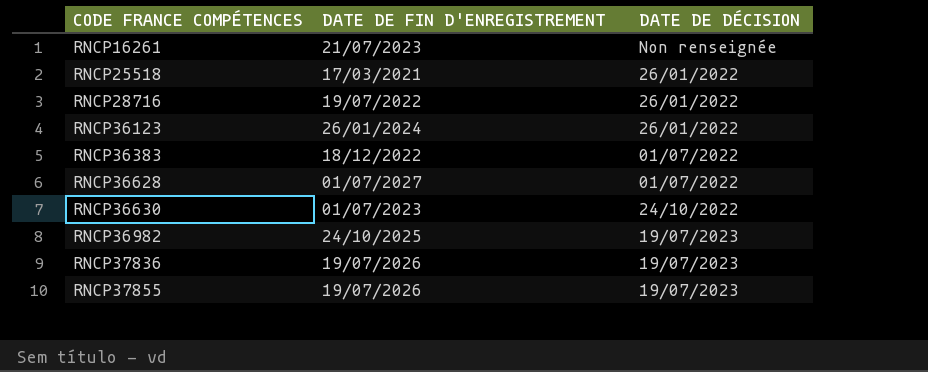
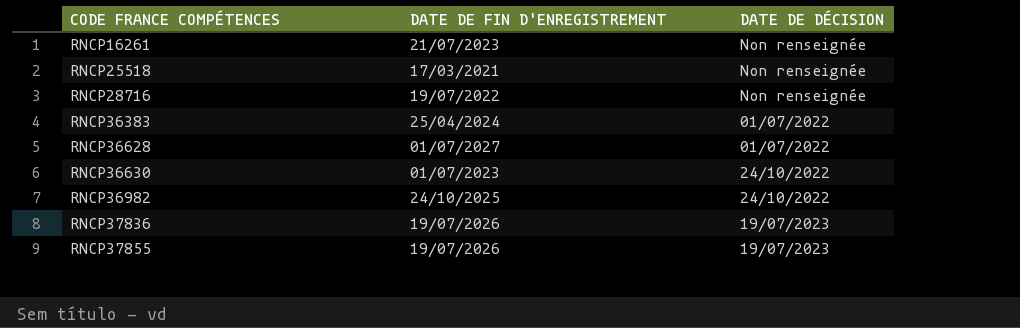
row RNCP36123: 26/01/2024 | 26/01/2022 -> none
RNCP25518 | DATE DE DÉCISION: 26/01/2022 -> Non renseignée
RNCP28716 | DATE DE DÉCISION: 26/01/2022 -> Non renseignée
RNCP36383 | DATE DE FIN D'ENREGISTREMENT: 18/12/2022 -> 25/04/2024
RNCP36982 | DATE DE DÉCISION: 19/07/2023 -> 24/10/2022

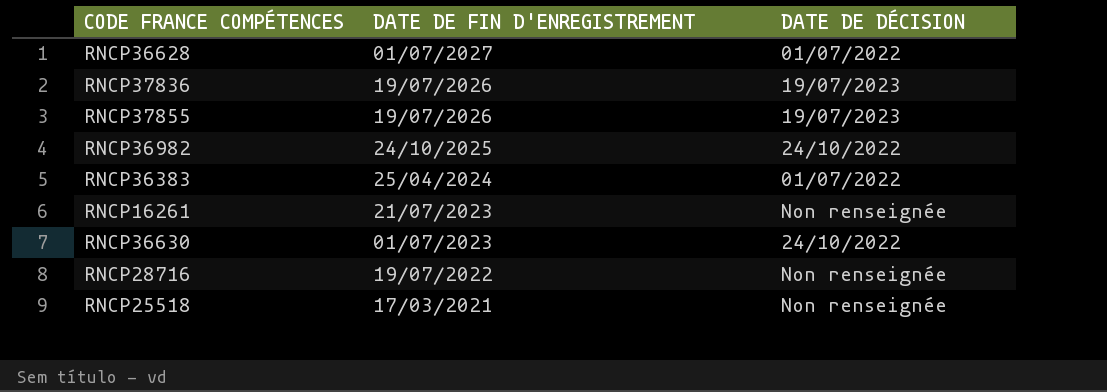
row order: CODE FRANCE COMPÉTENCES ascending -> DATE DE FIN D'ENREGISTREMENT descending

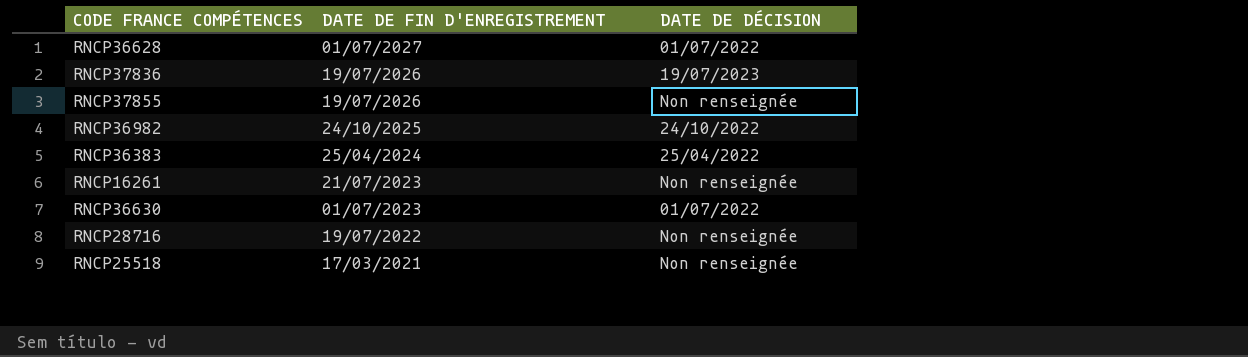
RNCP37855 | DATE DE DÉCISION: 19/07/2023 -> Non renseignée
RNCP36383 | DATE DE DÉCISION: 01/07/2022 -> 25/04/2022
RNCP36630 | DATE DE DÉCISION: 24/10/2022 -> 01/07/2022

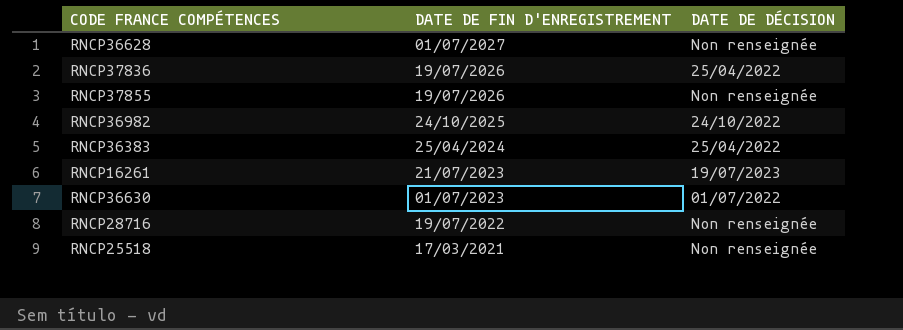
RNCP36628 | DATE DE DÉCISION: 01/07/2022 -> Non renseignée
RNCP37836 | DATE DE DÉCISION: 19/07/2023 -> 25/04/2022
RNCP16261 | DATE DE DÉCISION: Non renseignée -> 19/07/2023

